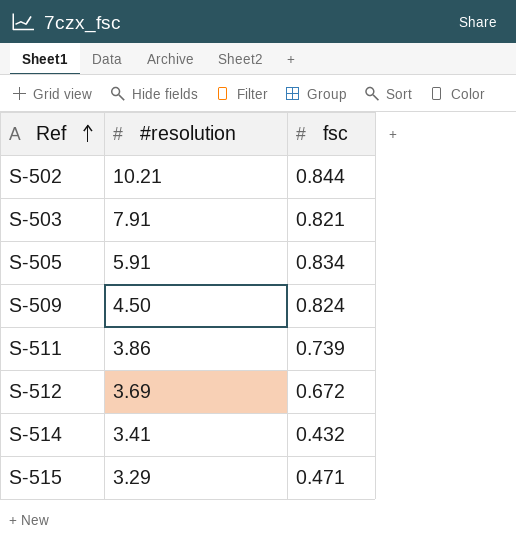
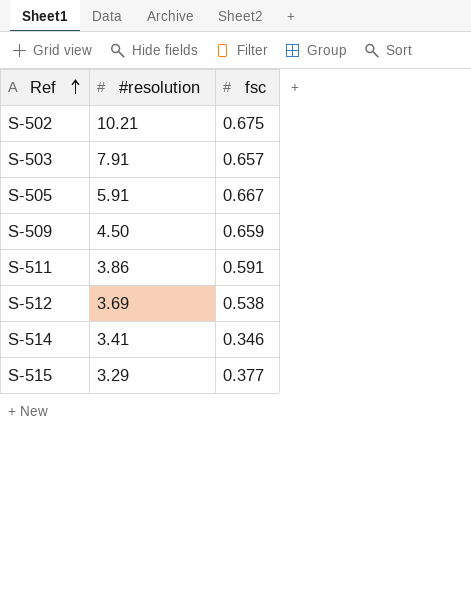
S-502 | fsc: 0.844 -> 0.675
S-503 | fsc: 0.821 -> 0.657
S-505 | fsc: 0.834 -> 0.667
S-509 | fsc: 0.824 -> 0.659
S-511 | fsc: 0.739 -> 0.591
S-512 | fsc: 0.672 -> 0.538
S-514 | fsc: 0.432 -> 0.346
S-515 | fsc: 0.471 -> 0.377

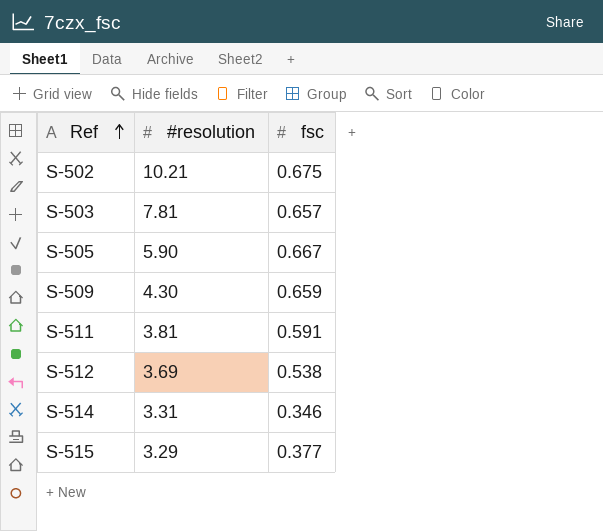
S-503 | #resolution: 7.91 -> 7.81
S-505 | #resolution: 5.91 -> 5.90
S-509 | #resolution: 4.50 -> 4.30
S-511 | #resolution: 3.86 -> 3.81
S-514 | #resolution: 3.41 -> 3.31

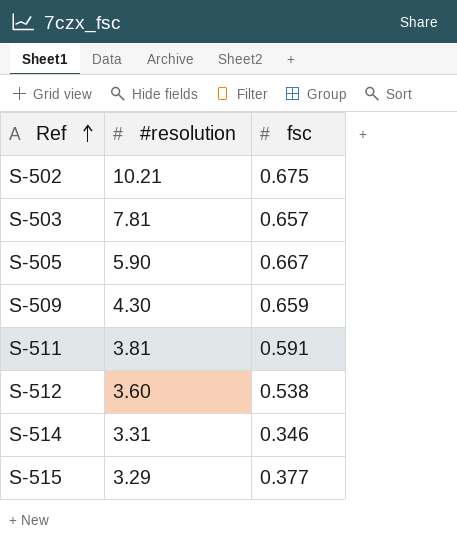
S-512 | #resolution: 3.69 -> 3.60

